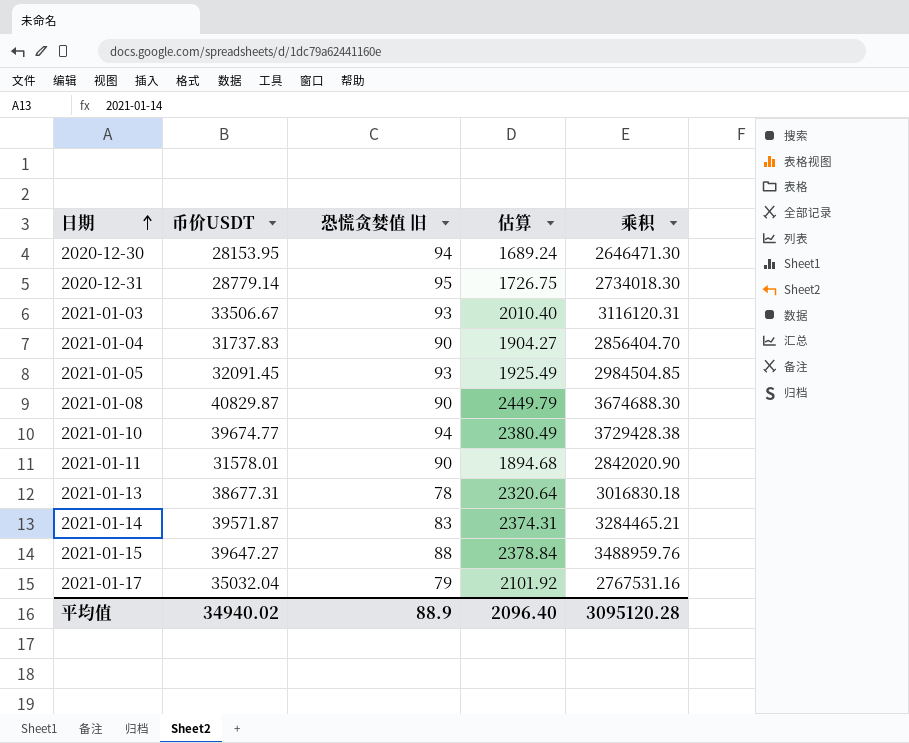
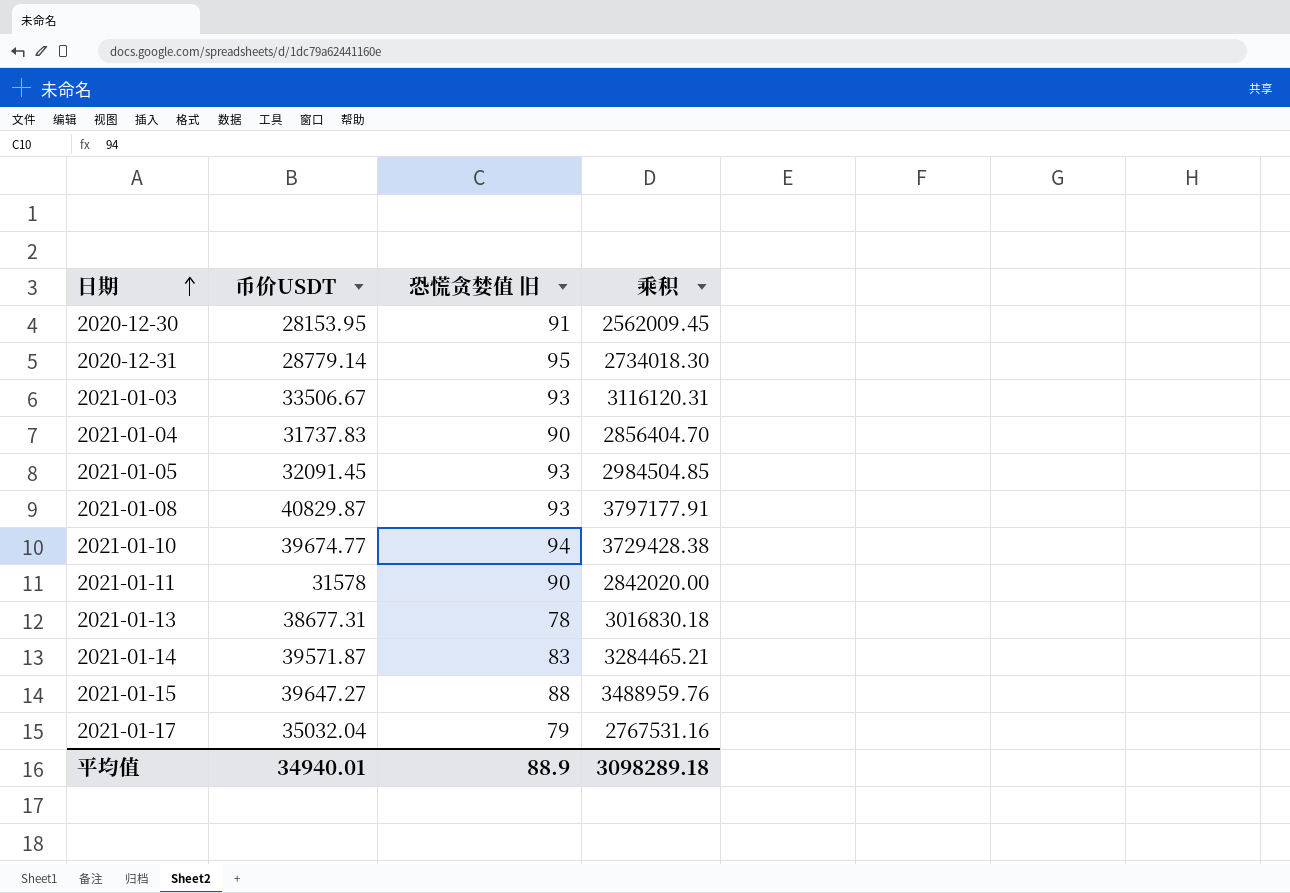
column 估算 | formula: [币价USDT] * 0.06 -> none
2020-12-30 | 恐慌贪婪值 旧: 94 -> 91
2020-12-30 | 乘积: 2646471.30 -> 2562009.45
2021-01-08 | 恐慌贪婪值 旧: 90 -> 93
2021-01-08 | 乘积: 3674688.30 -> 3797177.91
2021-01-11 | 币价USDT: 31578.01 -> 31578
2021-01-11 | 乘积: 2842020.90 -> 2842020.00
平均值 | 币价USDT: 34940.02 -> 34940.01
平均值 | 乘积: 3095120.28 -> 3098289.18

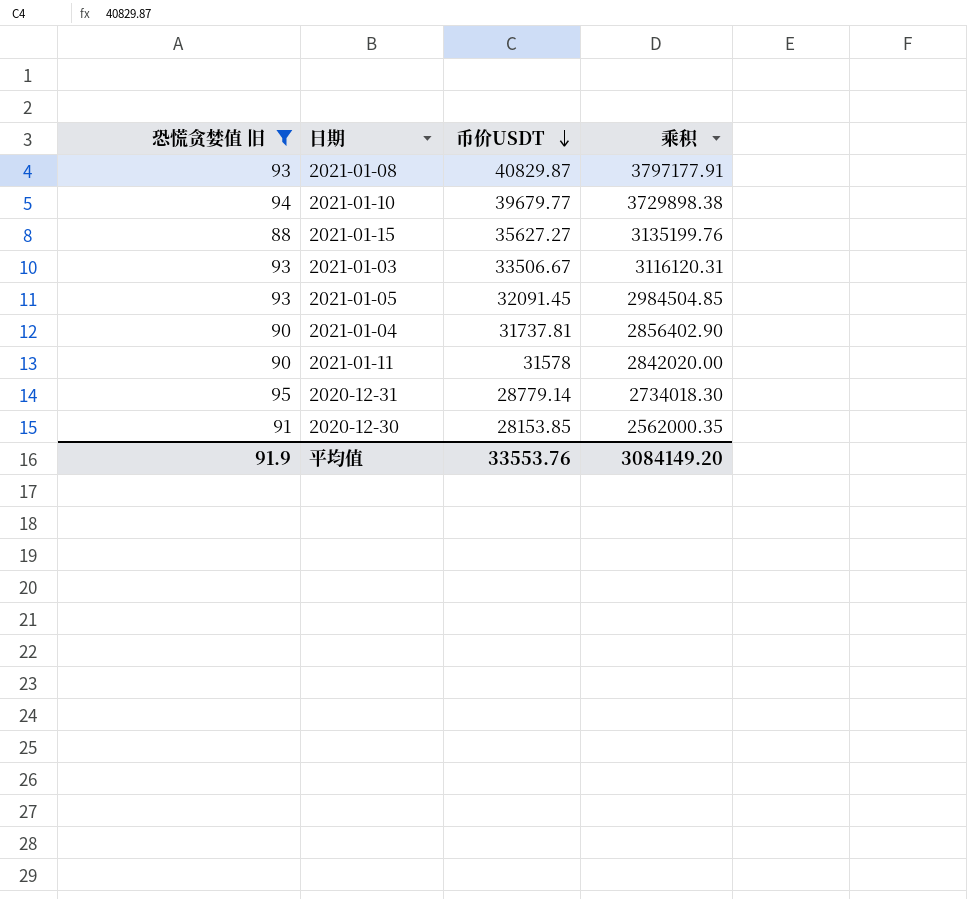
filter: none -> 恐慌贪婪值 旧 >= 88
row order: 日期 ascending -> 币价USDT descending
column 恐慌贪婪值 旧 | position: 3 -> 1
2021-01-10 | 币价USDT: 39674.77 -> 39679.77
2021-01-10 | 乘积: 3729428.38 -> 3729898.38
2021-01-15 | 币价USDT: 39647.27 -> 35627.27
2021-01-15 | 乘积: 3488959.76 -> 3135199.76
2021-01-04 | 币价USDT: 31737.83 -> 31737.81
2021-01-04 | 乘积: 2856404.70 -> 2856402.90
2020-12-30 | 币价USDT: 28153.95 -> 28153.85
2020-12-30 | 乘积: 2562009.45 -> 2562000.35
平均值 | 恐慌贪婪值 旧: 88.9 -> 91.9
平均值 | 币价USDT: 34940.01 -> 33553.76
平均值 | 乘积: 3098289.18 -> 3084149.20

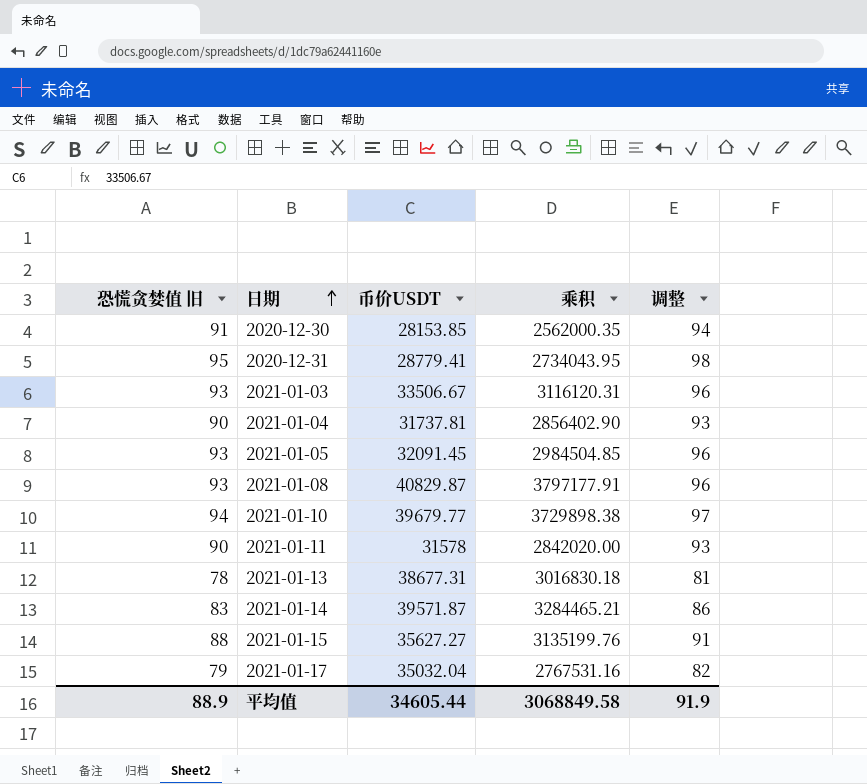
filter: 恐慌贪婪值 旧 >= 88 -> none
row order: 币价USDT descending -> 日期 ascending
column 调整 | formula: none -> [恐慌贪婪值 旧] + 3
2020-12-31 | 币价USDT: 28779.14 -> 28779.41
2020-12-31 | 乘积: 2734018.30 -> 2734043.95
平均值 | 恐慌贪婪值 旧: 91.9 -> 88.9
平均值 | 币价USDT: 33553.76 -> 34605.44
平均值 | 乘积: 3084149.20 -> 3068849.58

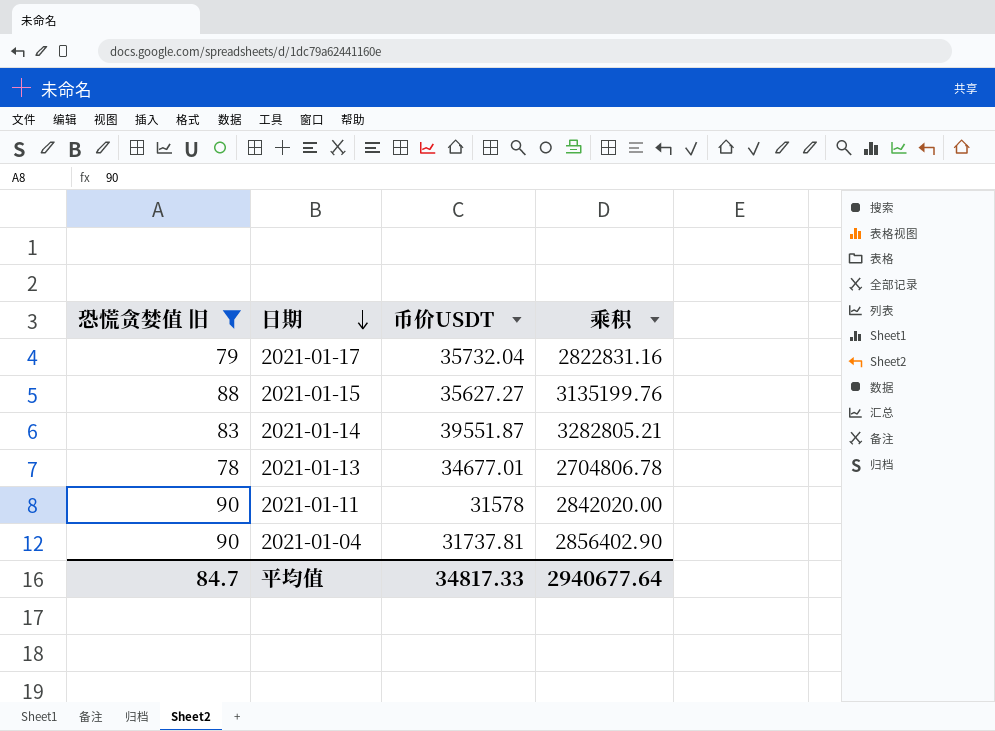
filter: none -> 恐慌贪婪值 旧 <= 90
row order: 日期 ascending -> 日期 descending
column 调整 | formula: [恐慌贪婪值 旧] + 3 -> none
2021-01-17 | 币价USDT: 35032.04 -> 35732.04
2021-01-17 | 乘积: 2767531.16 -> 2822831.16
2021-01-14 | 币价USDT: 39571.87 -> 39551.87
2021-01-14 | 乘积: 3284465.21 -> 3282805.21
2021-01-13 | 币价USDT: 38677.31 -> 34677.01
2021-01-13 | 乘积: 3016830.18 -> 2704806.78
平均值 | 恐慌贪婪值 旧: 88.9 -> 84.7
平均值 | 币价USDT: 34605.44 -> 34817.33
平均值 | 乘积: 3068849.58 -> 2940677.64

